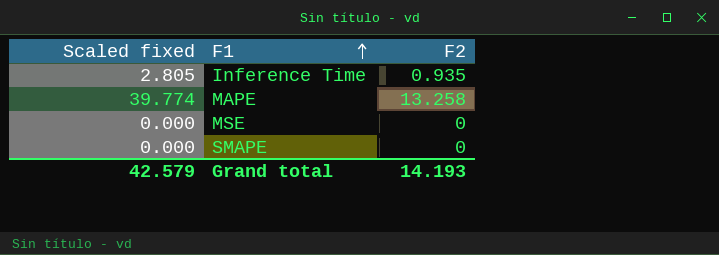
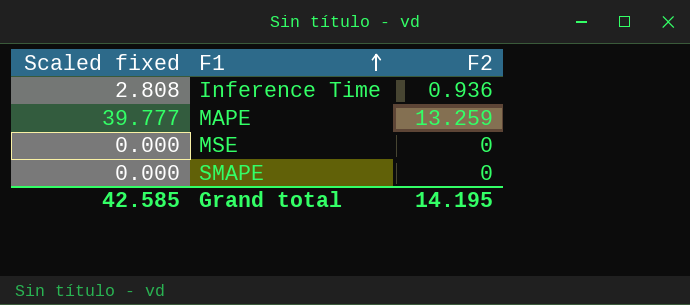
Inference Time | Scaled fixed: 2.805 -> 2.808
Inference Time | F2: 0.935 -> 0.936
MAPE | Scaled fixed: 39.774 -> 39.777
MAPE | F2: 13.258 -> 13.259
Grand total | Scaled fixed: 42.579 -> 42.585
Grand total | F2: 14.193 -> 14.195

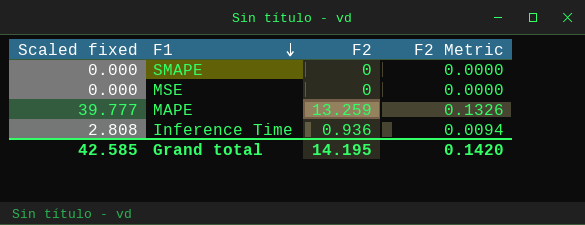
row order: F1 ascending -> F1 descending
column F2 Metric | formula: none -> [F2] * 0.01

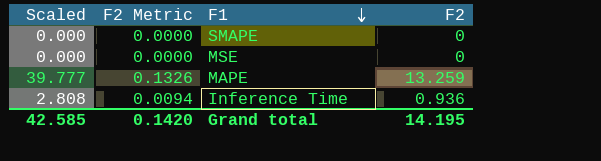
column name: Scaled fixed -> Scaled
column F2 Metric | position: 4 -> 2

